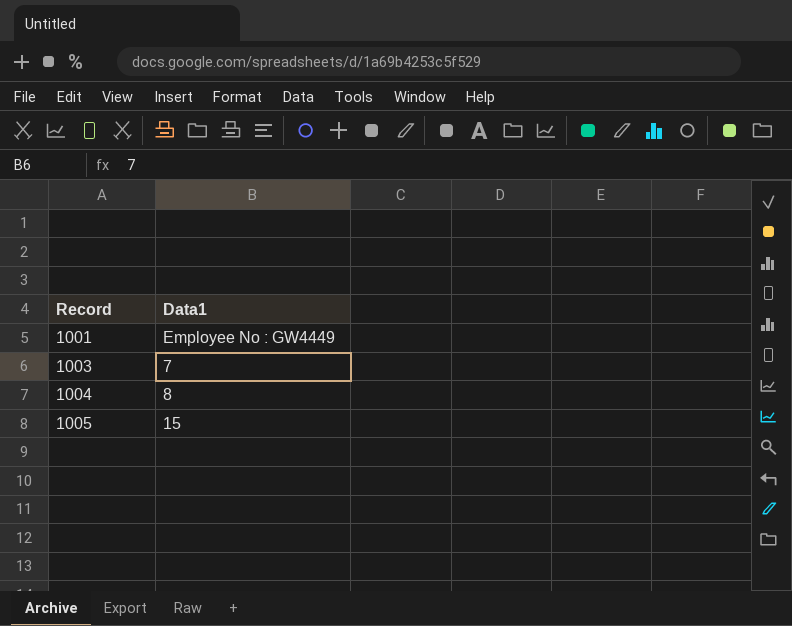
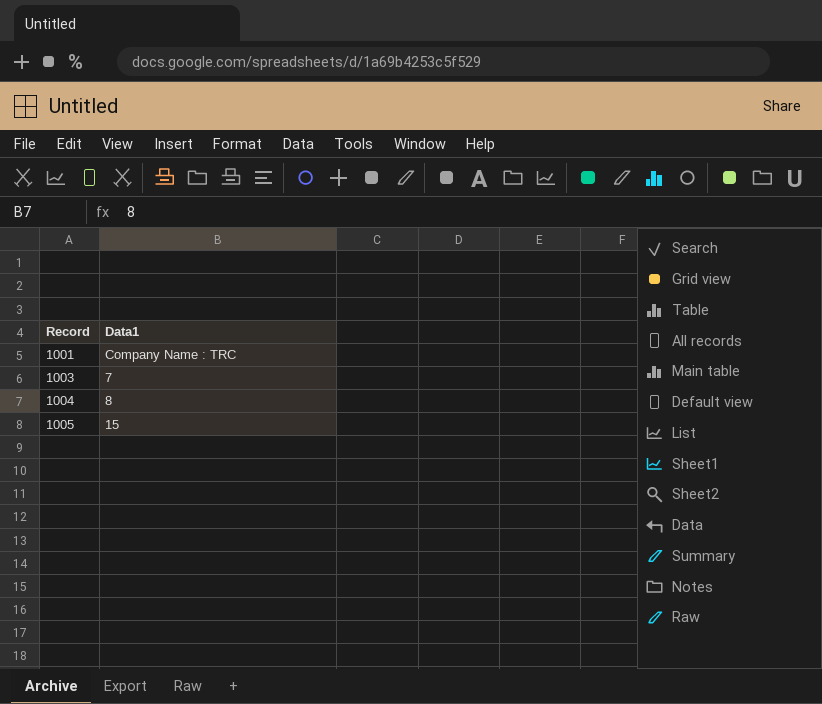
1001 | Data1: Employee No : GW4449 -> Company Name : TRC

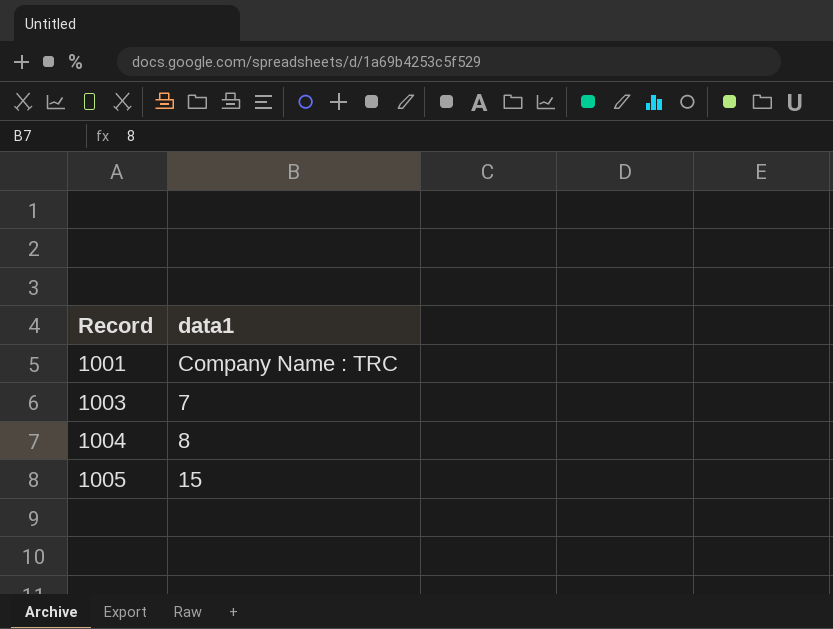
column name: Data1 -> data1

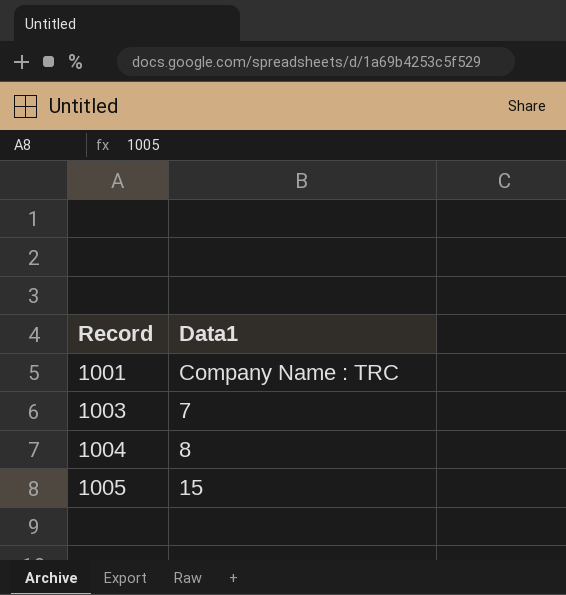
column name: data1 -> Data1

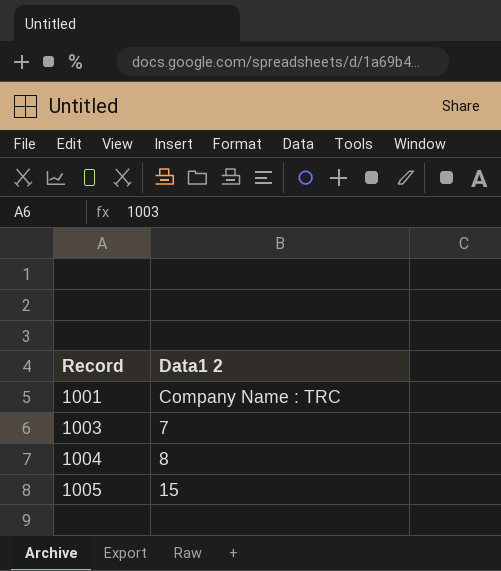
column name: Data1 -> Data1 2

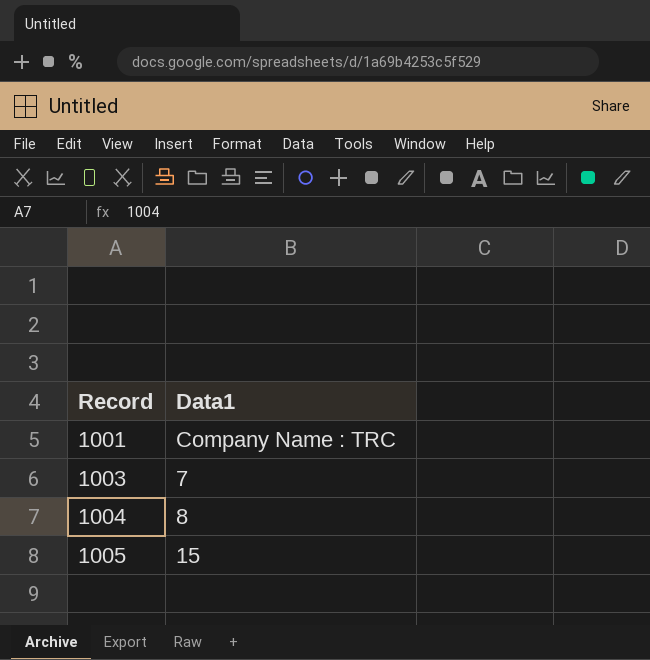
column name: Data1 2 -> Data1

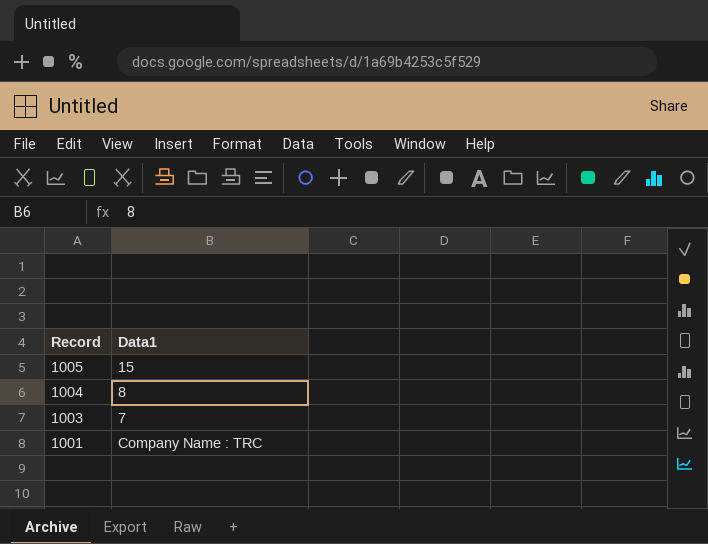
row order: Record ascending -> Record descending

